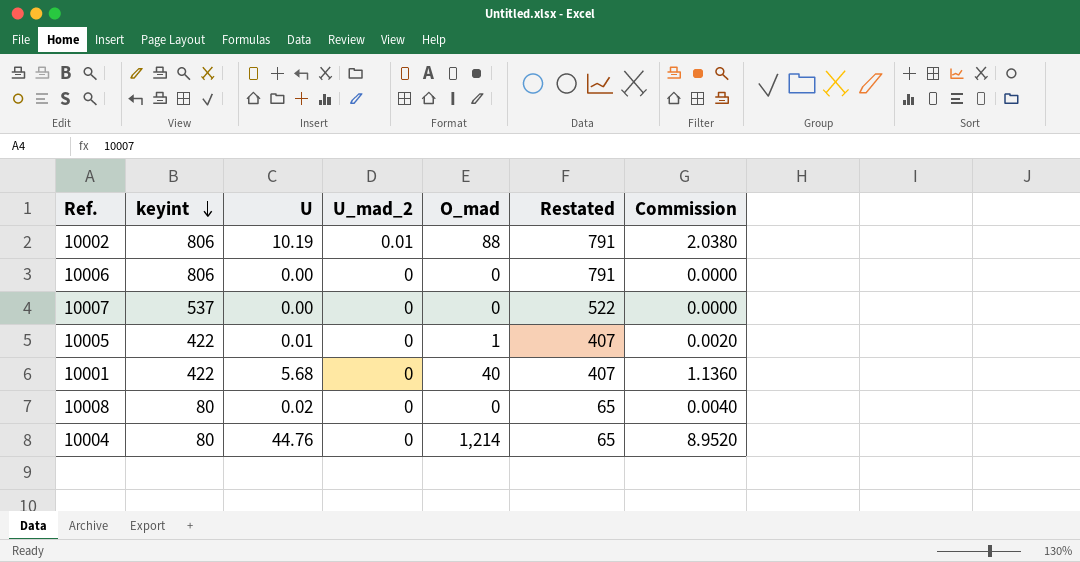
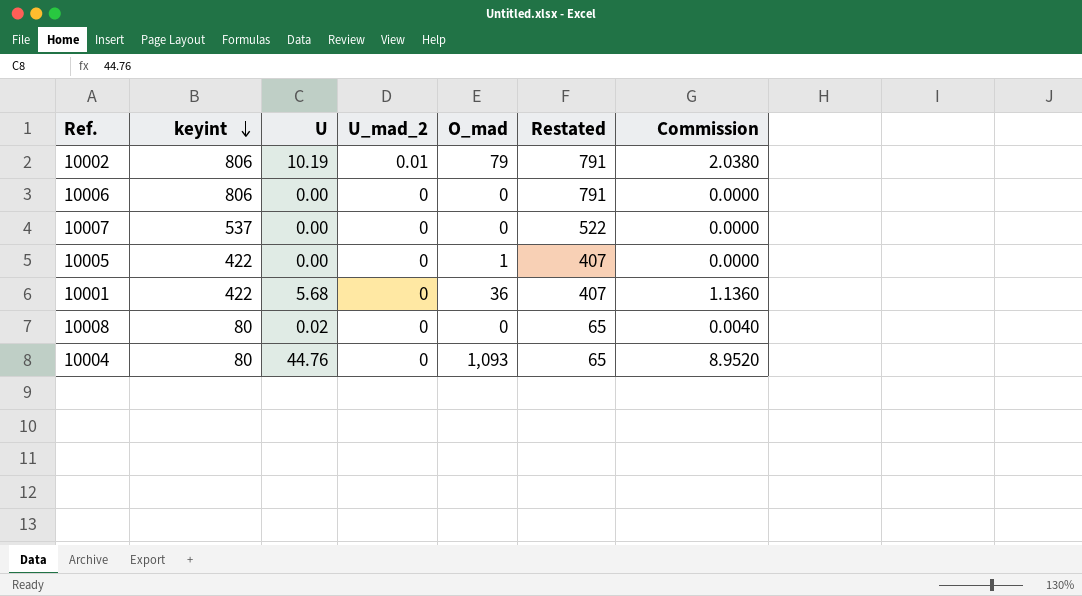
10002 | O_mad: 88 -> 79
10005 | U: 0.01 -> 0.00
10005 | Commission: 0.0020 -> 0.0000
10001 | O_mad: 40 -> 36
10004 | O_mad: 1,214 -> 1,093

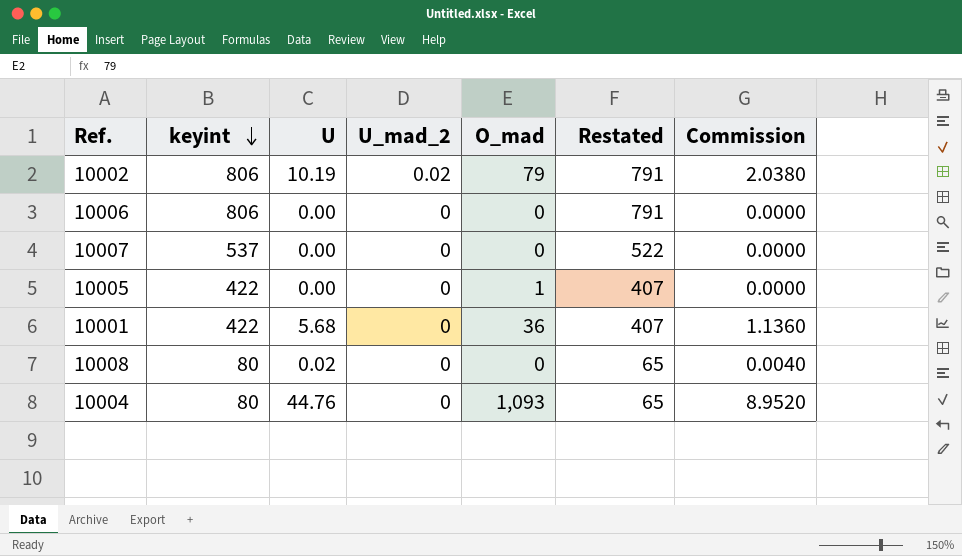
10002 | U_mad_2: 0.01 -> 0.02

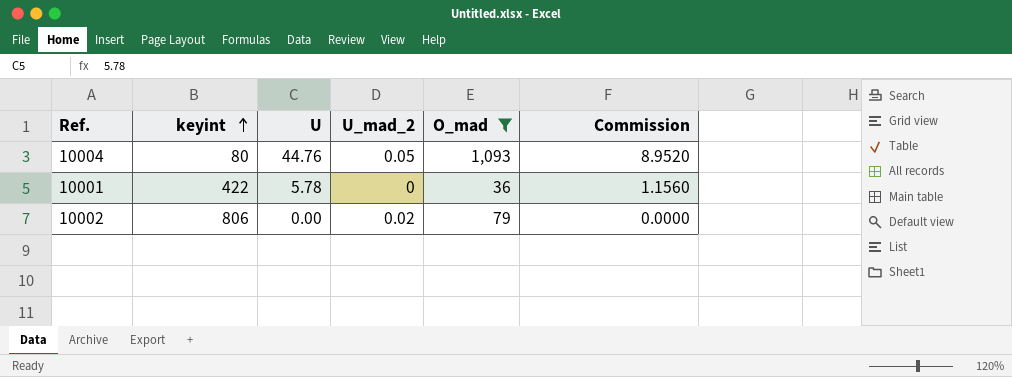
filter: none -> O_mad >= 36
row order: keyint descending -> keyint ascending
column Restated | formula: [keyint] - 15 -> none
10004 | U_mad_2: 0 -> 0.05
10001 | U: 5.68 -> 5.78
10001 | Commission: 1.1360 -> 1.1560
10002 | U: 10.19 -> 0.00
10002 | Commission: 2.0380 -> 0.0000

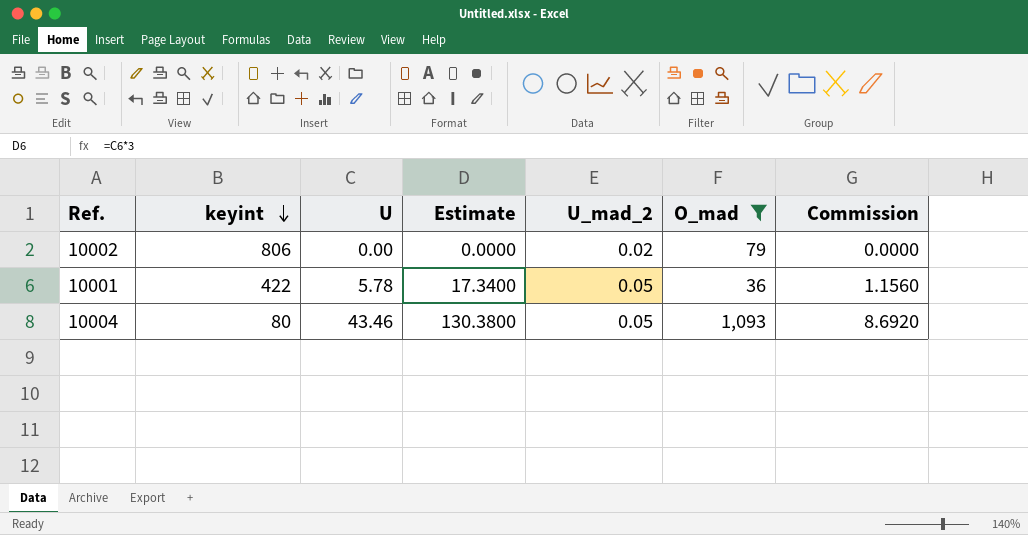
row order: keyint ascending -> keyint descending
column Estimate | formula: none -> [U] * 3
10001 | U_mad_2: 0 -> 0.05
10004 | U: 44.76 -> 43.46
10004 | Commission: 8.9520 -> 8.6920

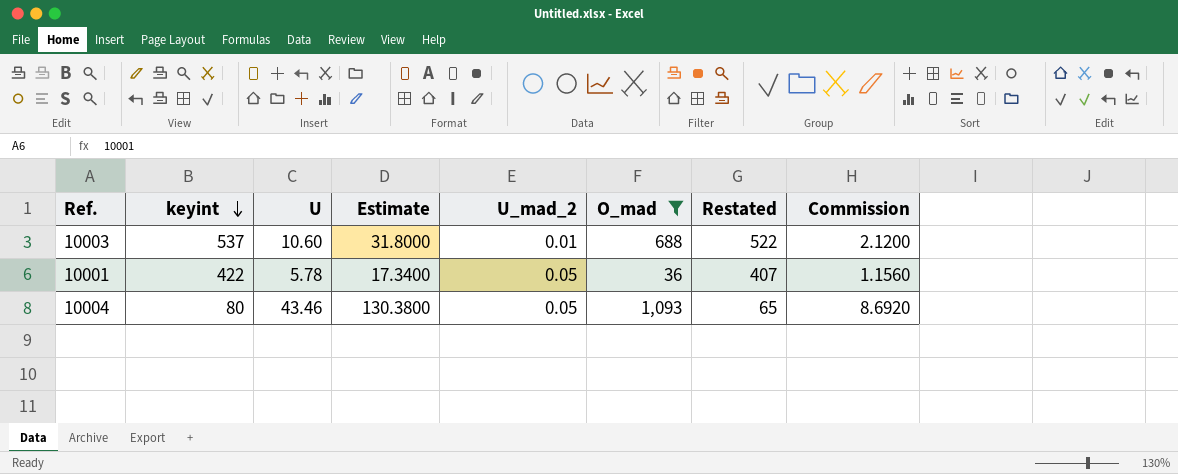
column Restated | formula: none -> [keyint] - 15
row 10002: 806 | 0.00 | 0.0000 | 0.02 | 79 | 0.0000 -> none
row 10003: none -> 537 | 10.60 | 31.8000 | 0.01 | 688 | 522 | 2.1200

